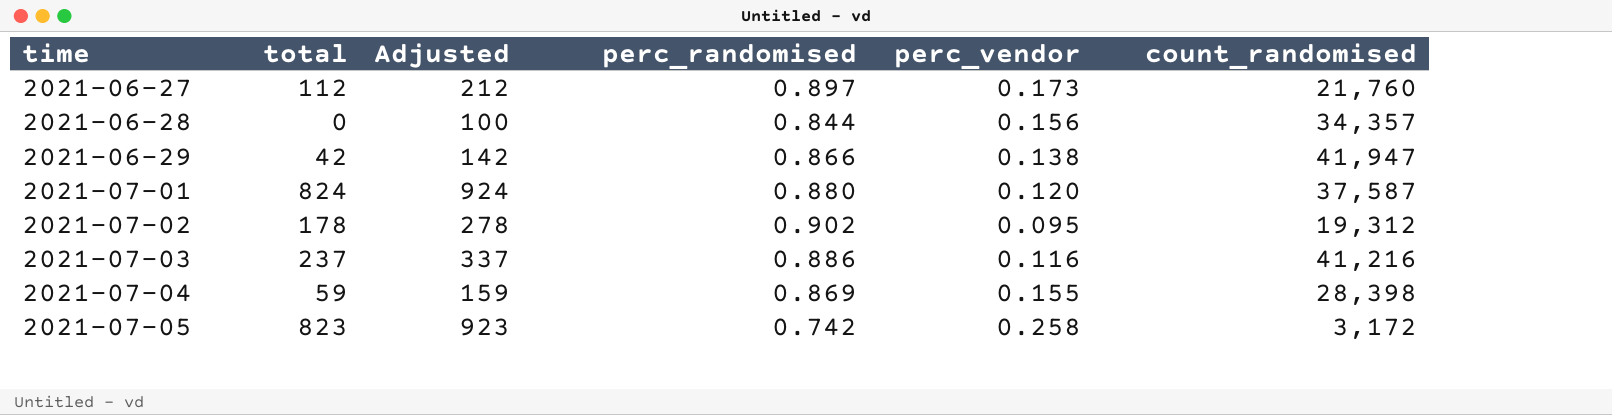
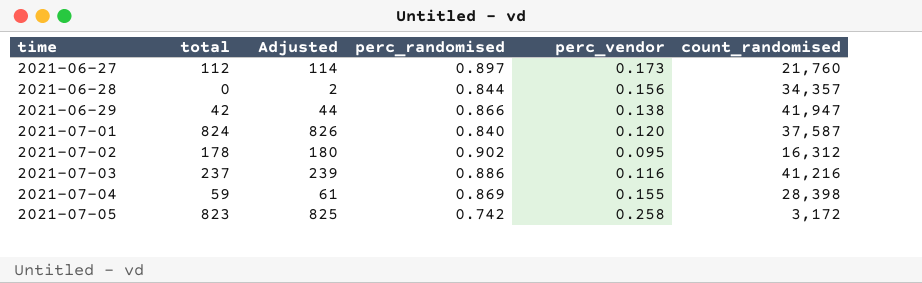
column Adjusted | formula: [total] + 100 -> [total] + 2
2021-07-01 | perc_randomised: 0.880 -> 0.840
2021-07-02 | count_randomised: 19,312 -> 16,312

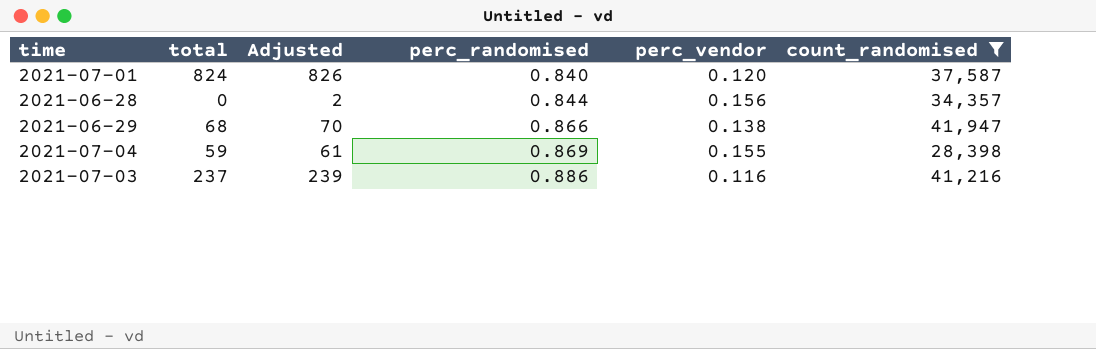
filter: none -> count_randomised >= 28,398
row order: time ascending -> perc_randomised ascending
2021-06-29 | total: 42 -> 68
2021-06-29 | Adjusted: 44 -> 70

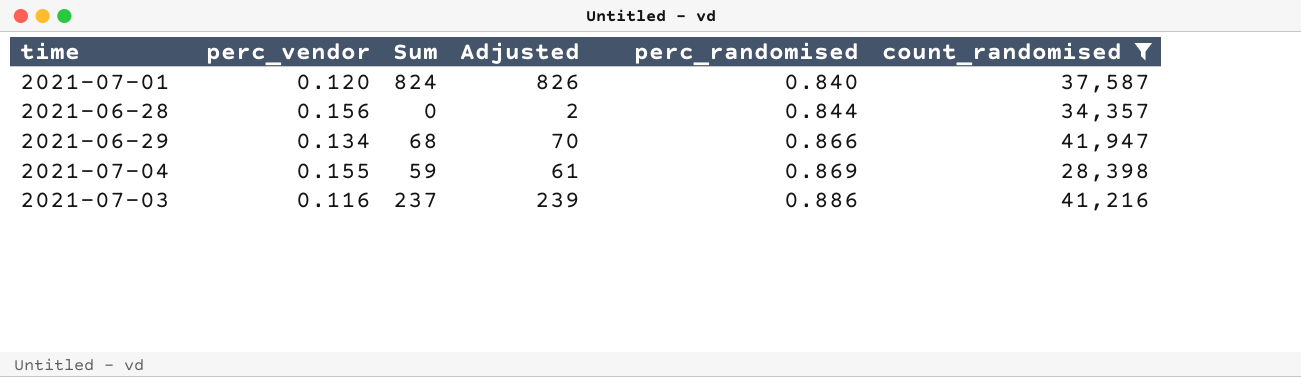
column perc_vendor | position: 5 -> 2
column name: total -> Sum
2021-06-29 | perc_vendor: 0.138 -> 0.134

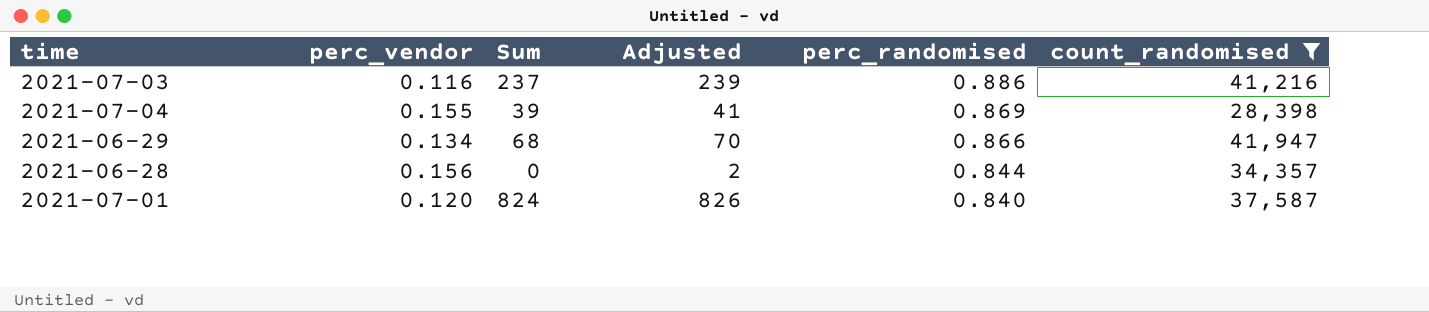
row order: perc_randomised ascending -> perc_randomised descending
2021-07-04 | Sum: 59 -> 39
2021-07-04 | Adjusted: 61 -> 41

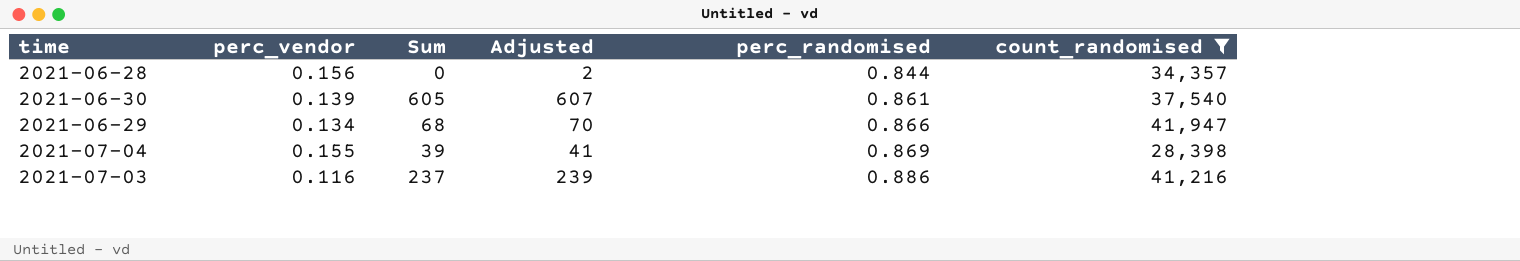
row order: perc_randomised descending -> perc_randomised ascending
row 2021-07-01: 0.120 | 824 | 826 | 0.840 | 37,587 -> none
row 2021-06-30: none -> 0.139 | 605 | 607 | 0.861 | 37,540

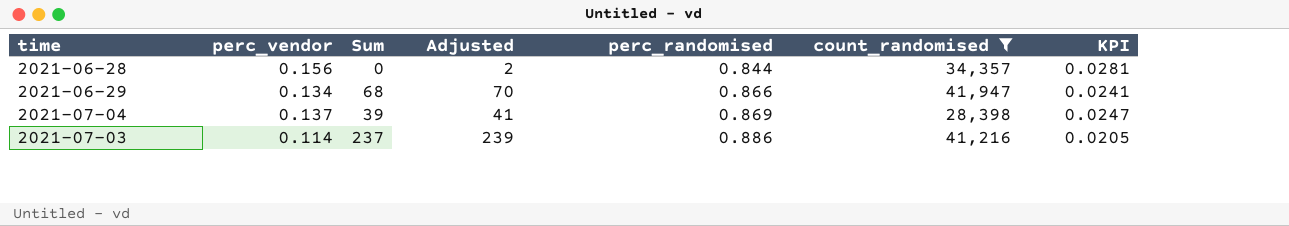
column KPI | formula: none -> [perc_vendor] * 0.18
row 2021-06-30: 0.139 | 605 | 607 | 0.861 | 37,540 -> none
2021-07-04 | perc_vendor: 0.155 -> 0.137
2021-07-03 | perc_vendor: 0.116 -> 0.114

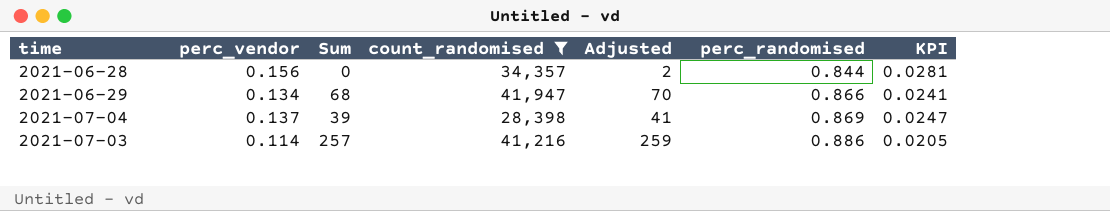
column count_randomised | position: 6 -> 4
2021-07-03 | Sum: 237 -> 257
2021-07-03 | Adjusted: 239 -> 259

